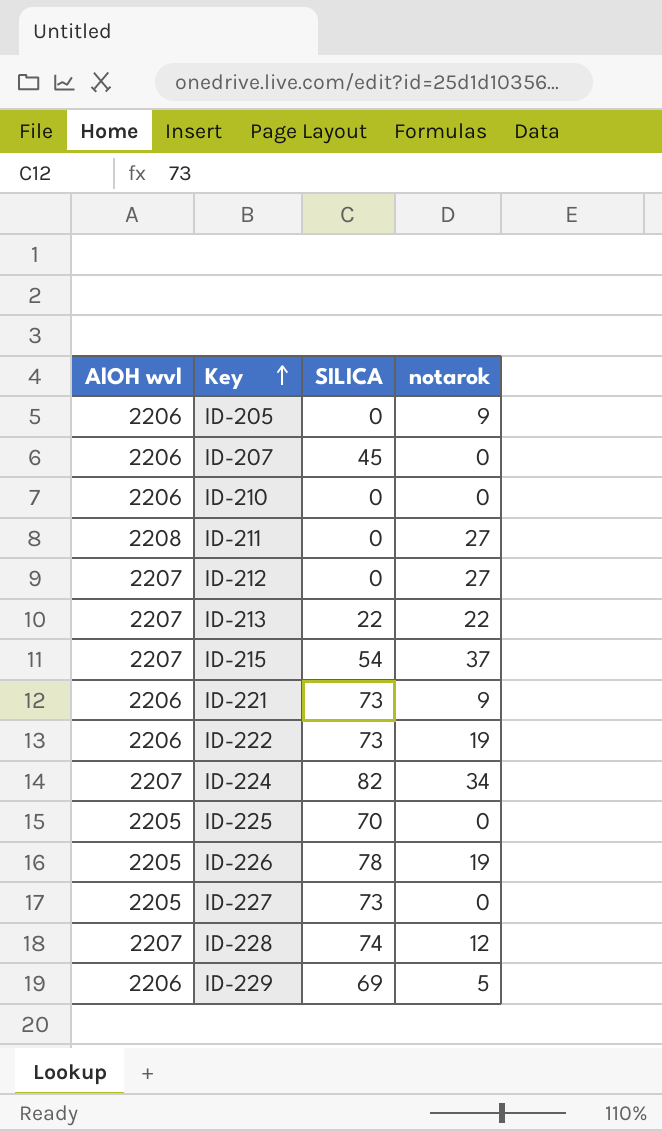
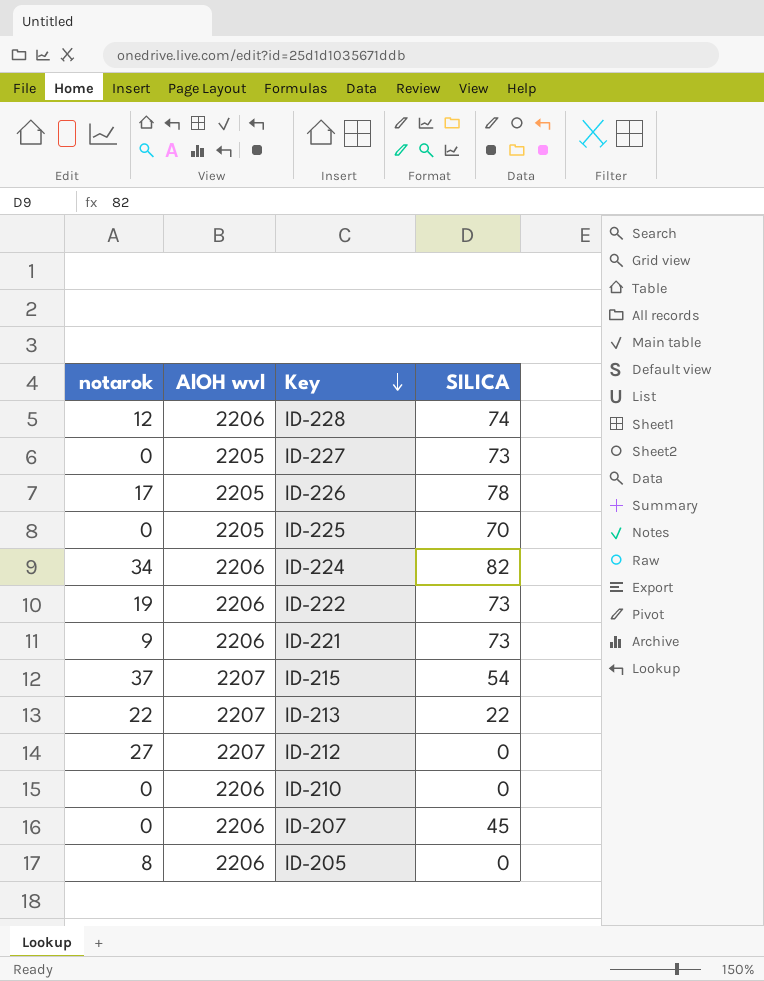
row order: Key ascending -> Key descending
column notarok | position: 4 -> 1
row ID-211: 2208 | 0 | 27 -> none
row ID-229: 2206 | 69 | 5 -> none
ID-228 | AlOH wvl: 2207 -> 2206
ID-226 | notarok: 19 -> 17
ID-224 | AlOH wvl: 2207 -> 2206
ID-205 | notarok: 9 -> 8

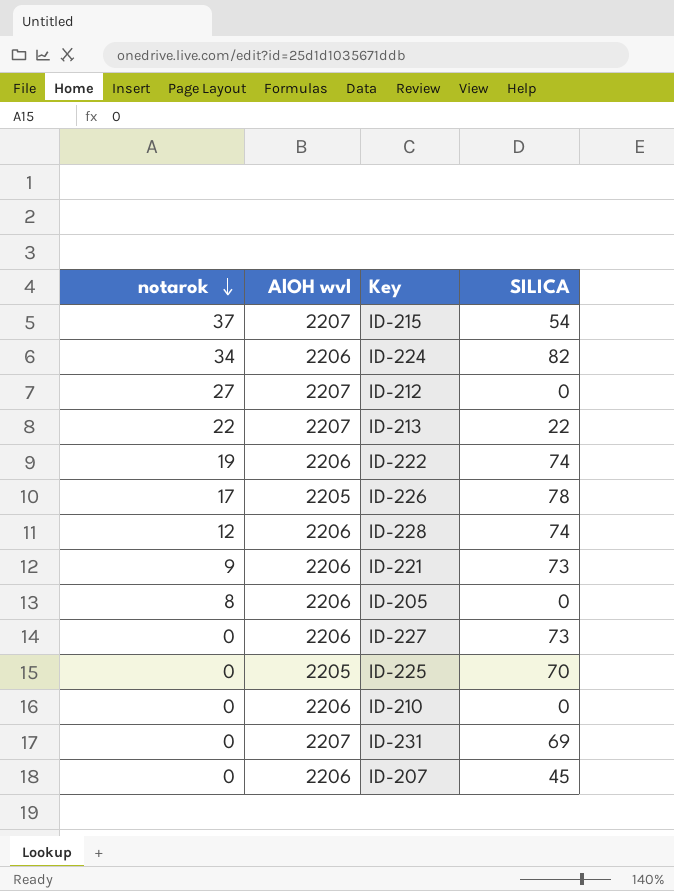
row order: Key descending -> notarok descending
ID-222 | SILICA: 73 -> 74
ID-227 | AlOH wvl: 2205 -> 2206
row ID-231: none -> 0 | 2207 | 69

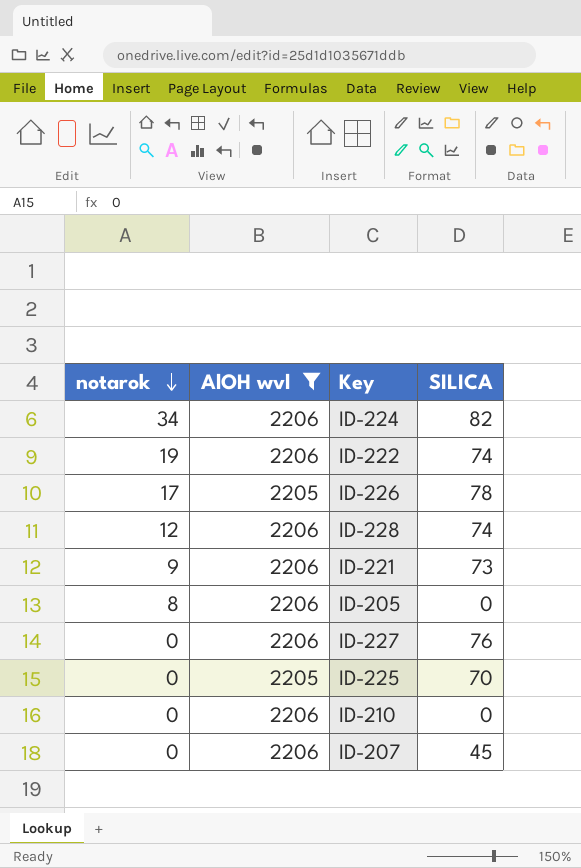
filter: none -> AlOH wvl != 2207
ID-227 | SILICA: 73 -> 76

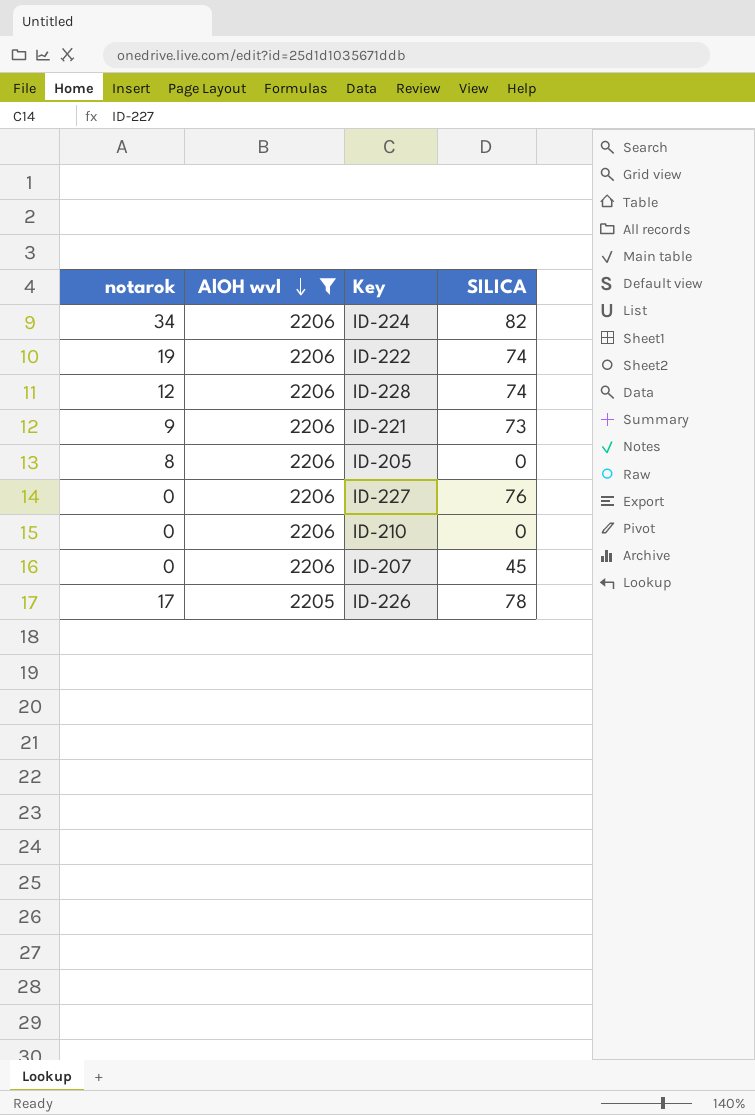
row order: notarok descending -> AlOH wvl descending
row ID-225: 0 | 2205 | 70 -> none

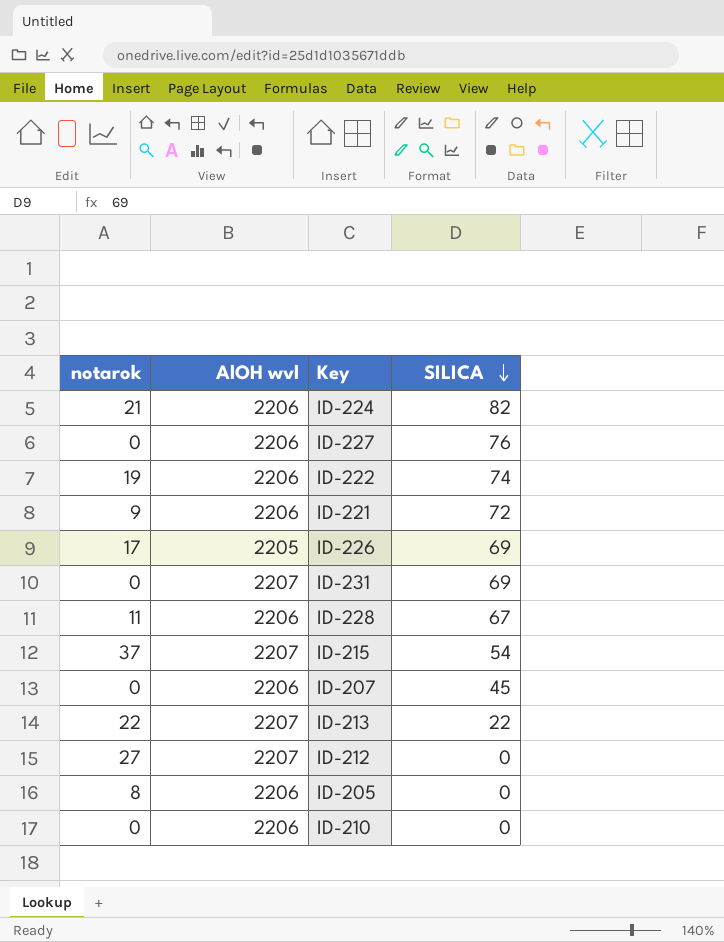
filter: AlOH wvl != 2207 -> none
row order: AlOH wvl descending -> SILICA descending
ID-224 | notarok: 34 -> 21
ID-221 | SILICA: 73 -> 72
ID-226 | SILICA: 78 -> 69
ID-228 | notarok: 12 -> 11
ID-228 | SILICA: 74 -> 67

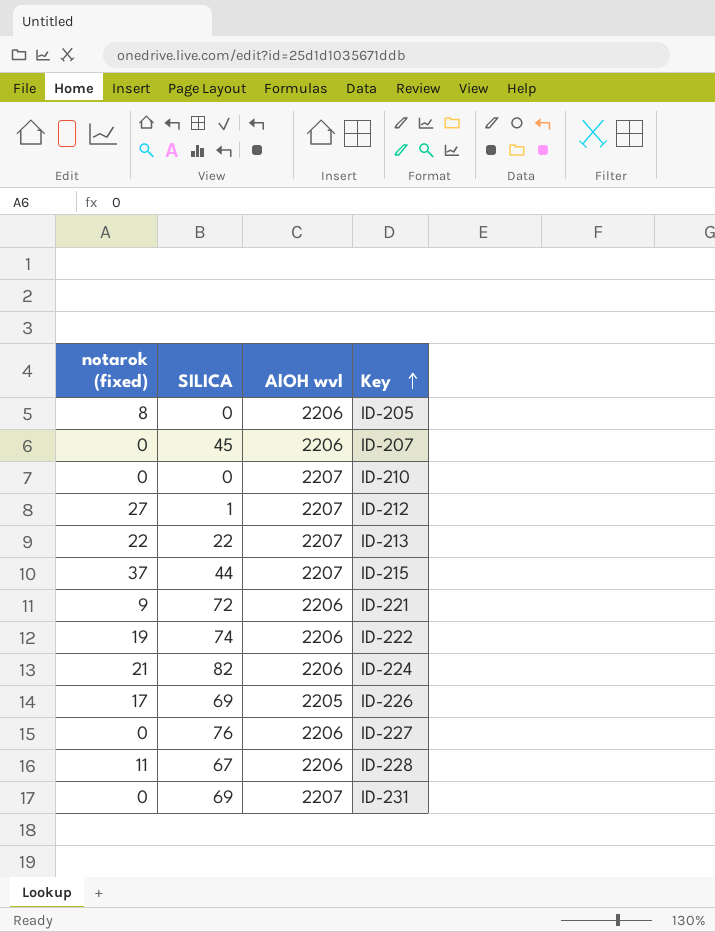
row order: SILICA descending -> Key ascending
column name: notarok -> notarok (fixed)
column SILICA | position: 4 -> 2
ID-210 | AlOH wvl: 2206 -> 2207
ID-212 | SILICA: 0 -> 1
ID-215 | SILICA: 54 -> 44

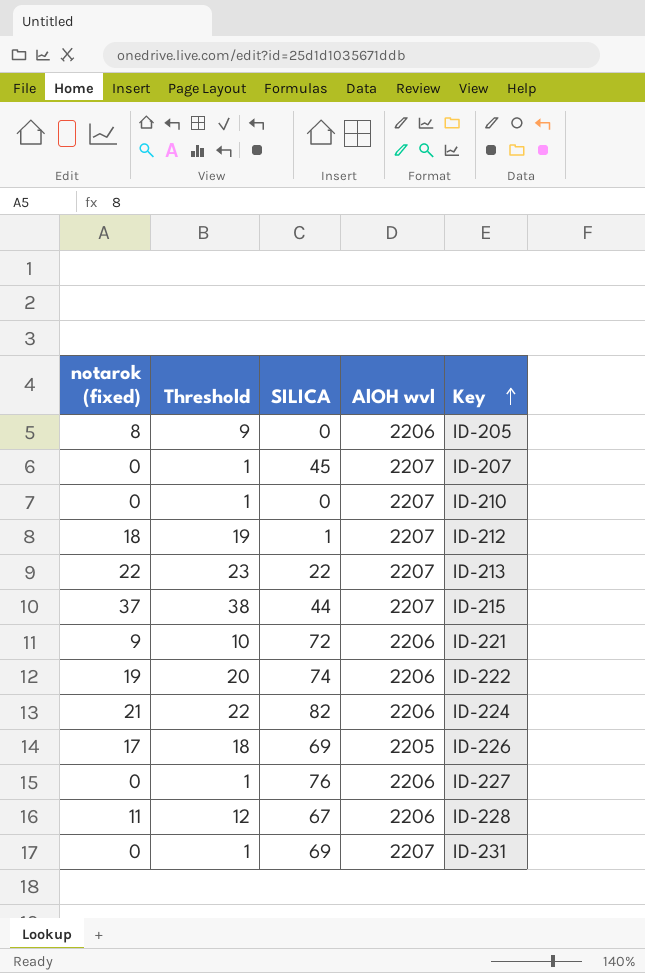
column Threshold | formula: none -> [notarok (fixed)] + 1
ID-207 | AlOH wvl: 2206 -> 2207
ID-212 | notarok (fixed): 27 -> 18

